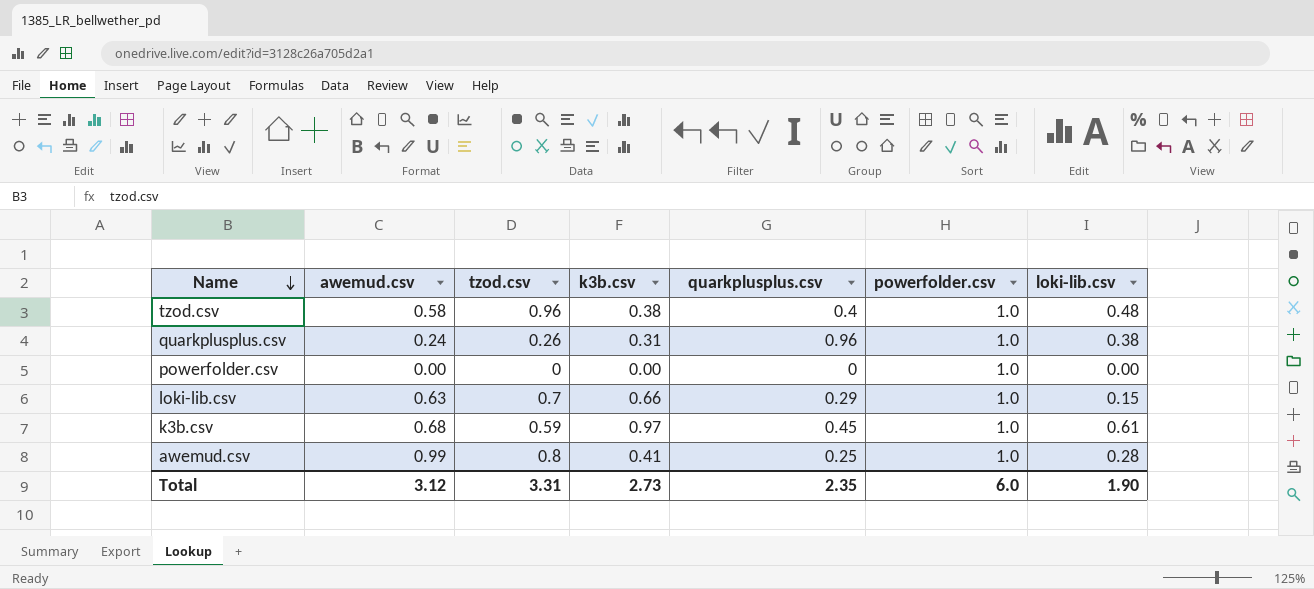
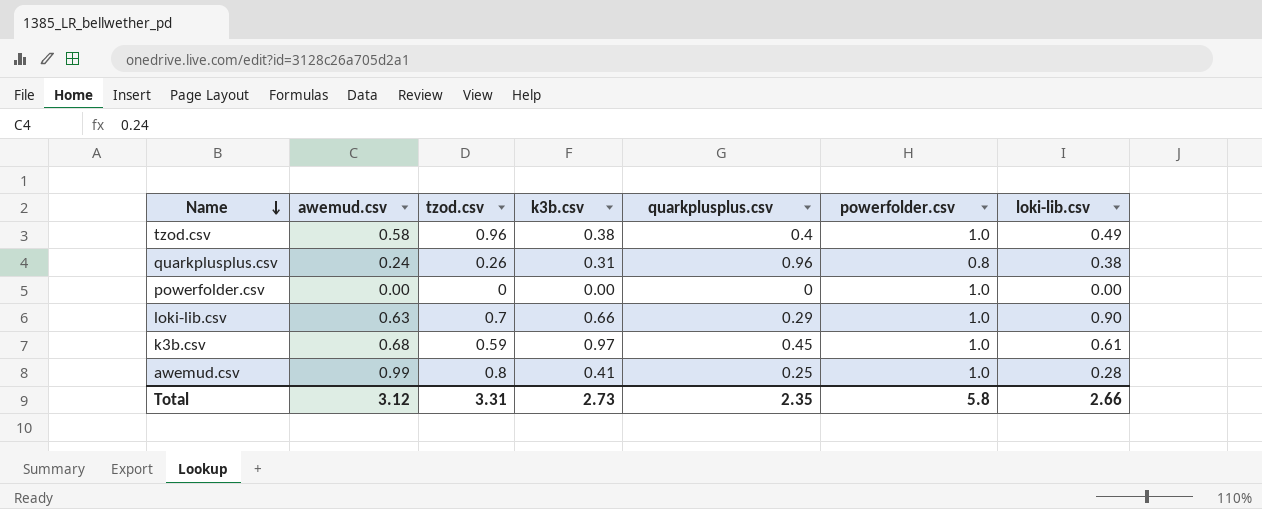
tzod.csv | loki-lib.csv: 0.48 -> 0.49
quarkplusplus.csv | powerfolder.csv: 1.0 -> 0.8
loki-lib.csv | loki-lib.csv: 0.15 -> 0.90
Total | powerfolder.csv: 6.0 -> 5.8
Total | loki-lib.csv: 1.90 -> 2.66

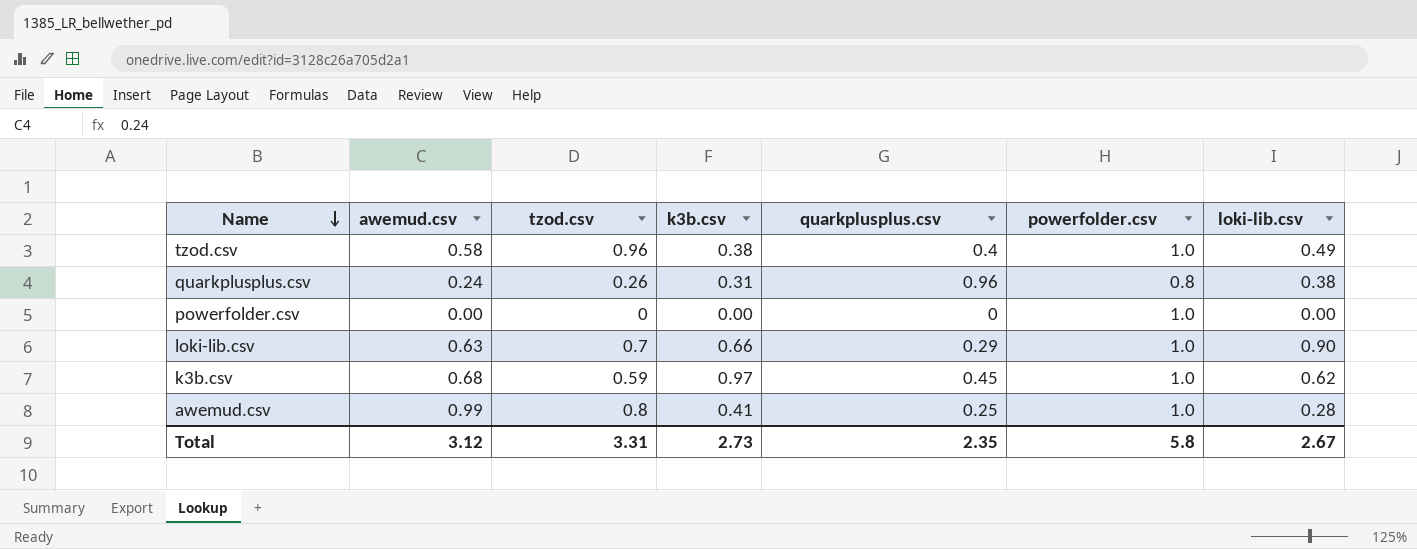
k3b.csv | loki-lib.csv: 0.61 -> 0.62
Total | loki-lib.csv: 2.66 -> 2.67

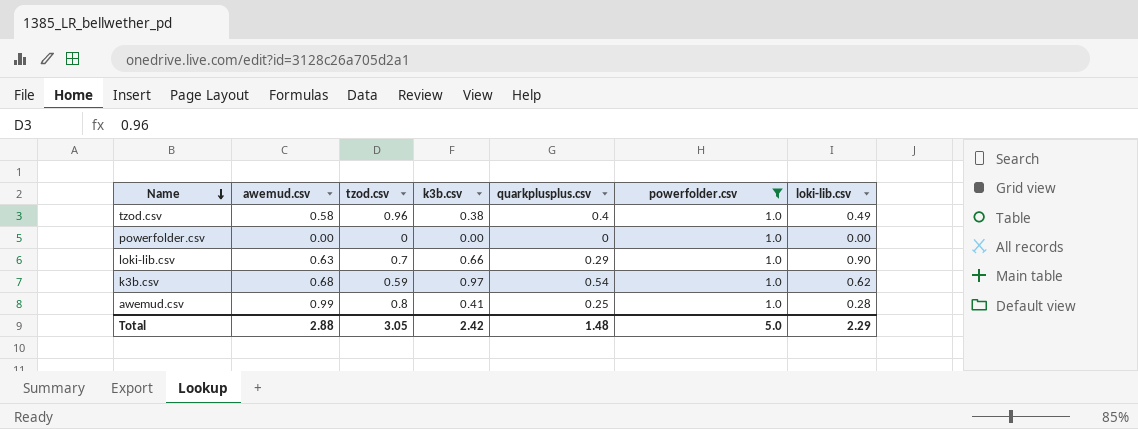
filter: none -> powerfolder.csv = 1.0
k3b.csv | quarkplusplus.csv: 0.45 -> 0.54
Total | awemud.csv: 3.12 -> 2.88
Total | tzod.csv: 3.31 -> 3.05
Total | k3b.csv: 2.73 -> 2.42
Total | quarkplusplus.csv: 2.35 -> 1.48
Total | powerfolder.csv: 5.8 -> 5.0
Total | loki-lib.csv: 2.67 -> 2.29

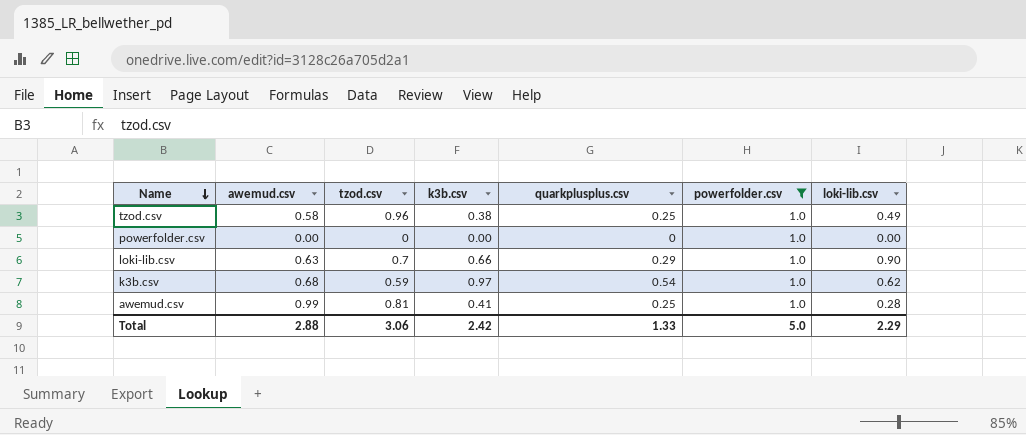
tzod.csv | quarkplusplus.csv: 0.4 -> 0.25
awemud.csv | tzod.csv: 0.8 -> 0.81
Total | tzod.csv: 3.05 -> 3.06
Total | quarkplusplus.csv: 1.48 -> 1.33

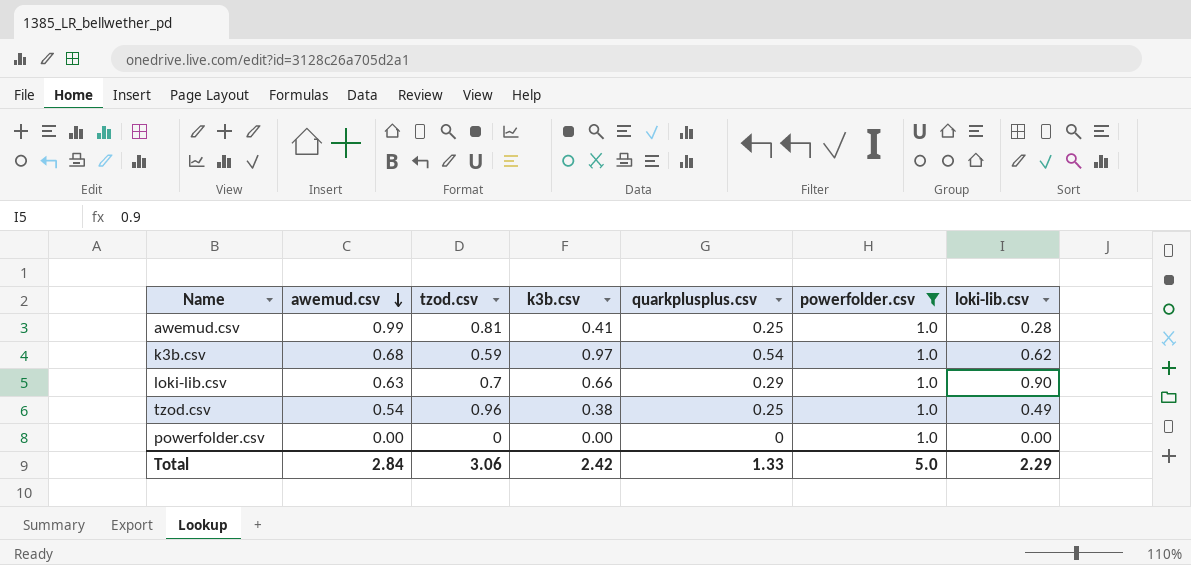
row order: Name descending -> awemud.csv descending
tzod.csv | awemud.csv: 0.58 -> 0.54
Total | awemud.csv: 2.88 -> 2.84

